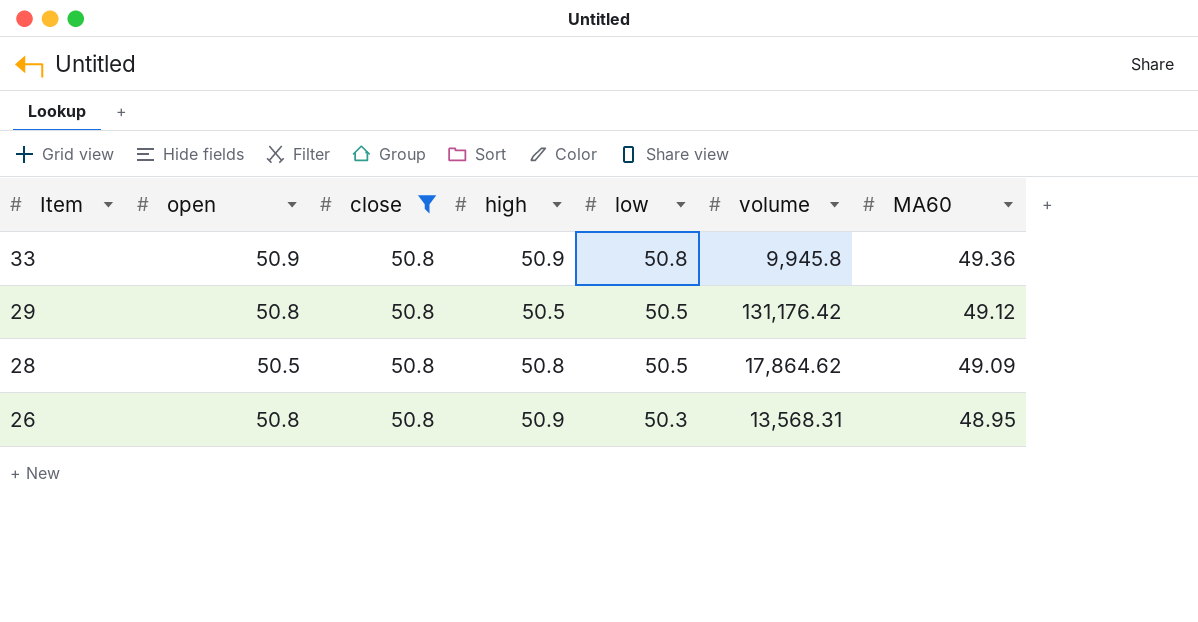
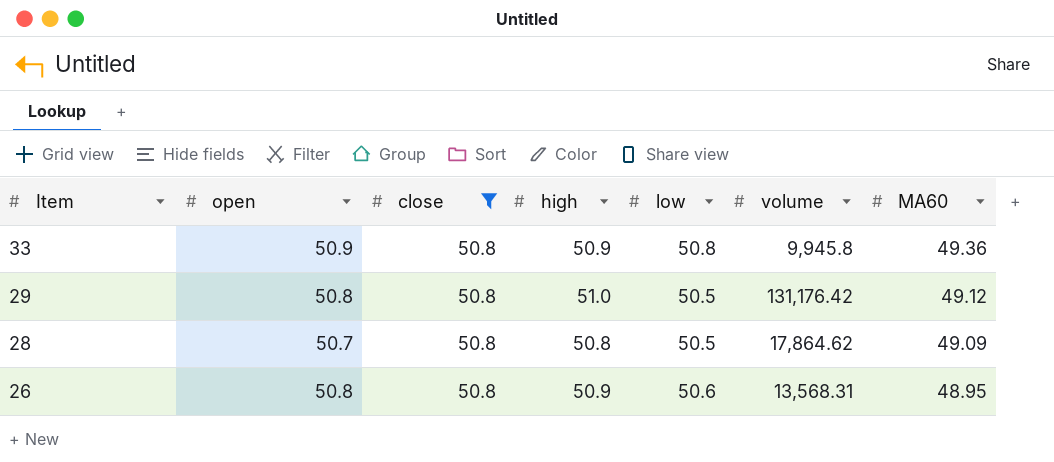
29 | high: 50.5 -> 51.0
28 | open: 50.5 -> 50.7
26 | low: 50.3 -> 50.6

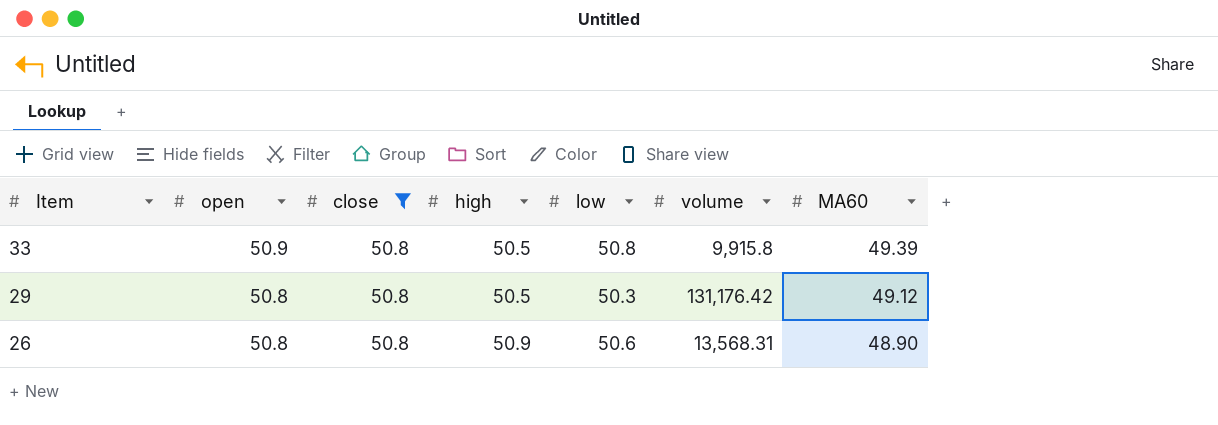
row 28: 50.7 | 50.8 | 50.8 | 50.5 | 17,864.62 | 49.09 -> none
33 | high: 50.9 -> 50.5
33 | volume: 9,945.8 -> 9,915.8
33 | MA60: 49.36 -> 49.39
29 | high: 51.0 -> 50.5
29 | low: 50.5 -> 50.3
26 | MA60: 48.95 -> 48.90

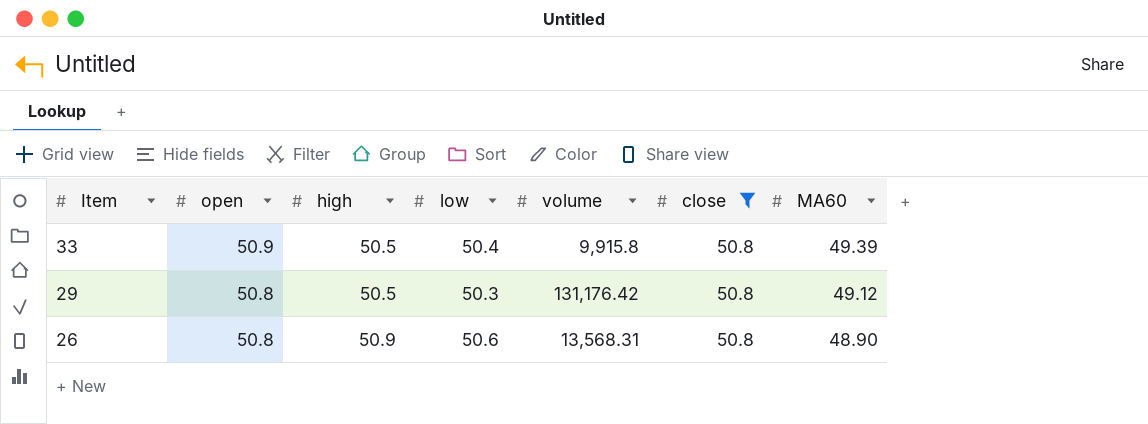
column close | position: 3 -> 6
33 | low: 50.8 -> 50.4

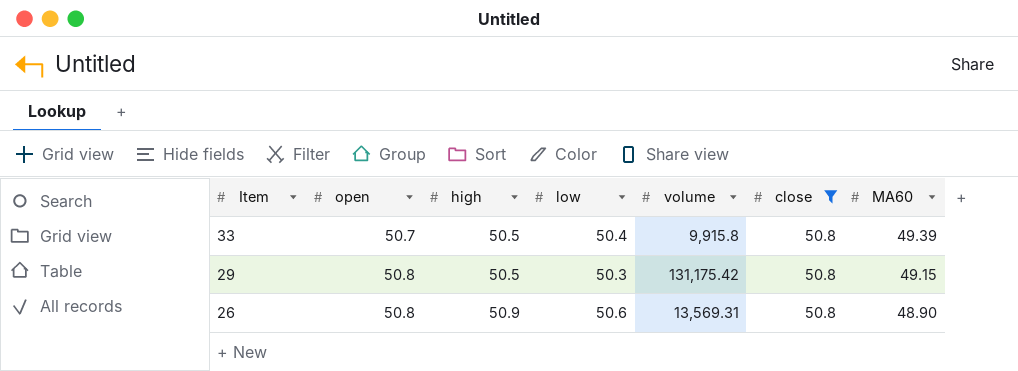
33 | open: 50.9 -> 50.7
29 | volume: 131,176.42 -> 131,175.42
29 | MA60: 49.12 -> 49.15
26 | volume: 13,568.31 -> 13,569.31

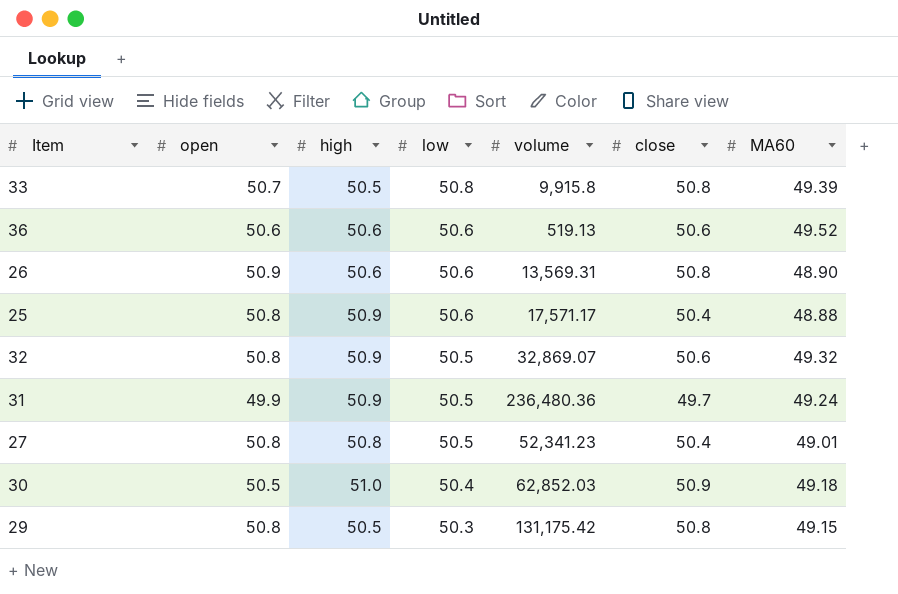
filter: close = 50.8 -> none
row order: Item descending -> low descending
33 | low: 50.4 -> 50.8
26 | open: 50.8 -> 50.9
26 | high: 50.9 -> 50.6

